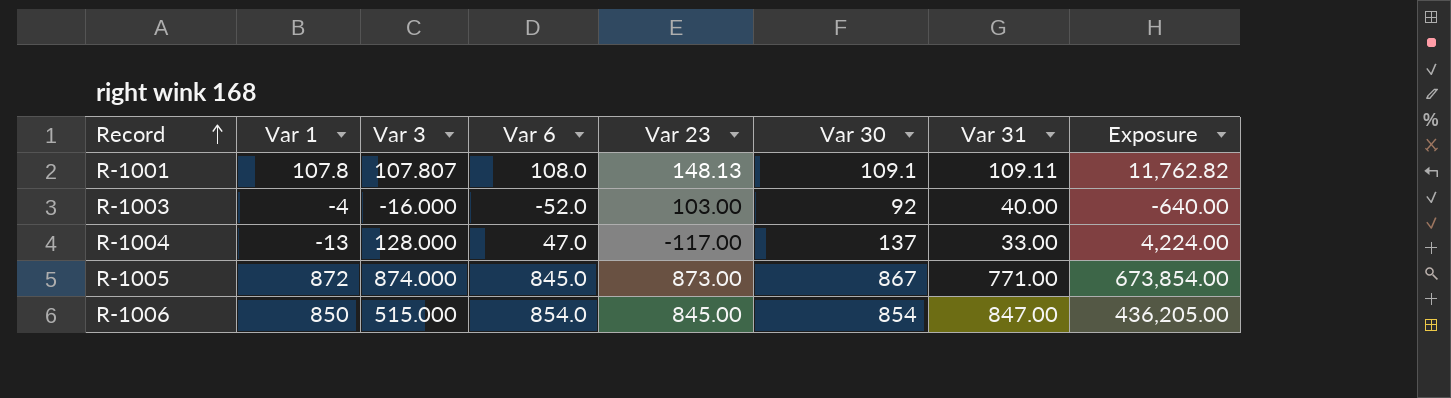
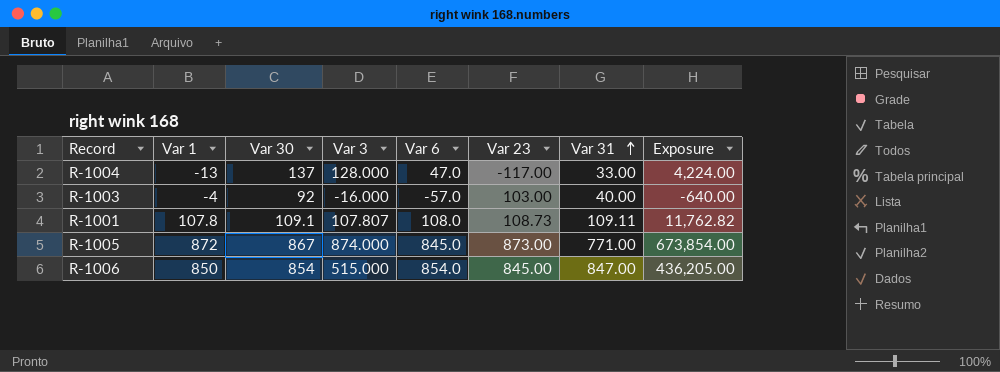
row order: Record ascending -> Var 31 ascending
column Var 30 | position: 6 -> 3
R-1003 | Var 6: -52.0 -> -57.0
R-1001 | Var 23: 148.13 -> 108.73

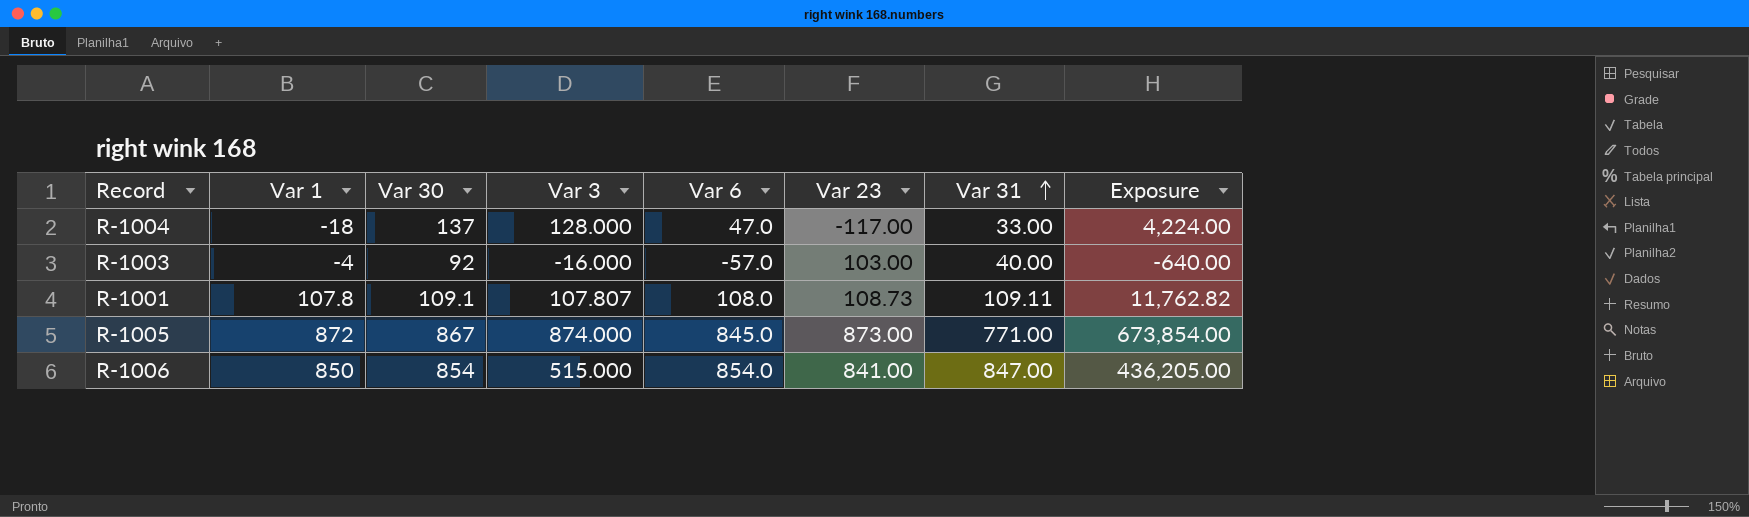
R-1004 | Var 1: -13 -> -18
R-1006 | Var 23: 845.00 -> 841.00

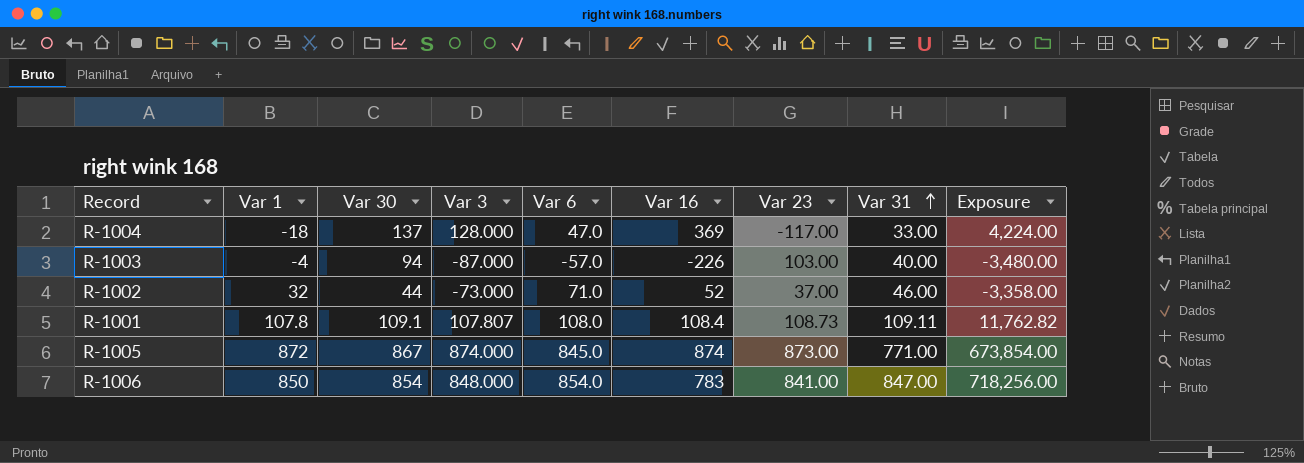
column Var 16 | position: none -> 6
R-1003 | Var 30: 92 -> 94
R-1003 | Var 3: -16.000 -> -87.000
R-1003 | Exposure: -640.00 -> -3,480.00
row R-1002: none -> 32 | 44 | -73.000 | 71.0 | 52 | 37.00 | 46.00 | -3,358.00
R-1006 | Var 3: 515.000 -> 848.000
R-1006 | Exposure: 436,205.00 -> 718,256.00

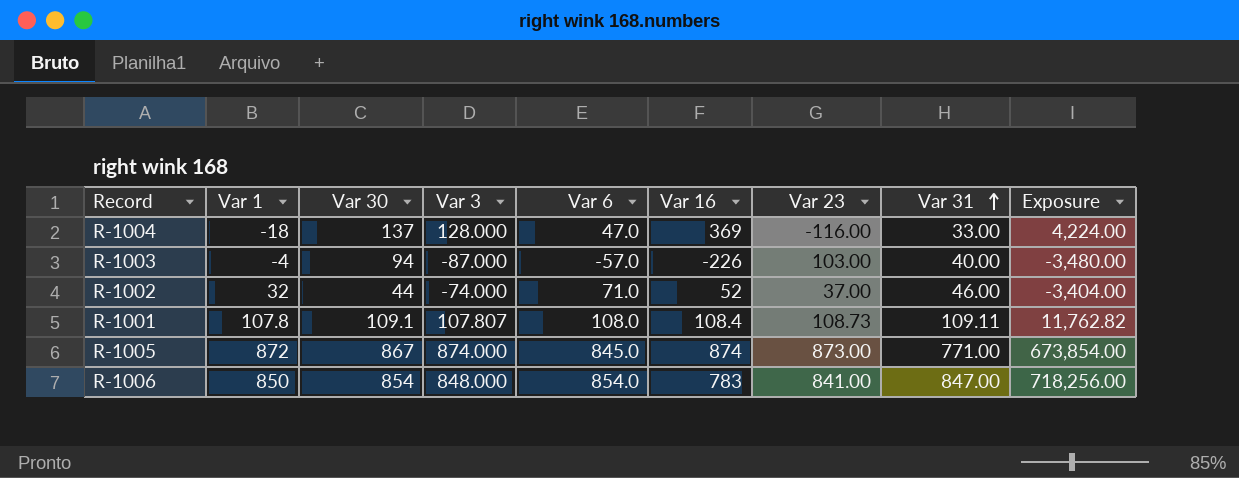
R-1004 | Var 23: -117.00 -> -116.00
R-1002 | Var 3: -73.000 -> -74.000
R-1002 | Exposure: -3,358.00 -> -3,404.00

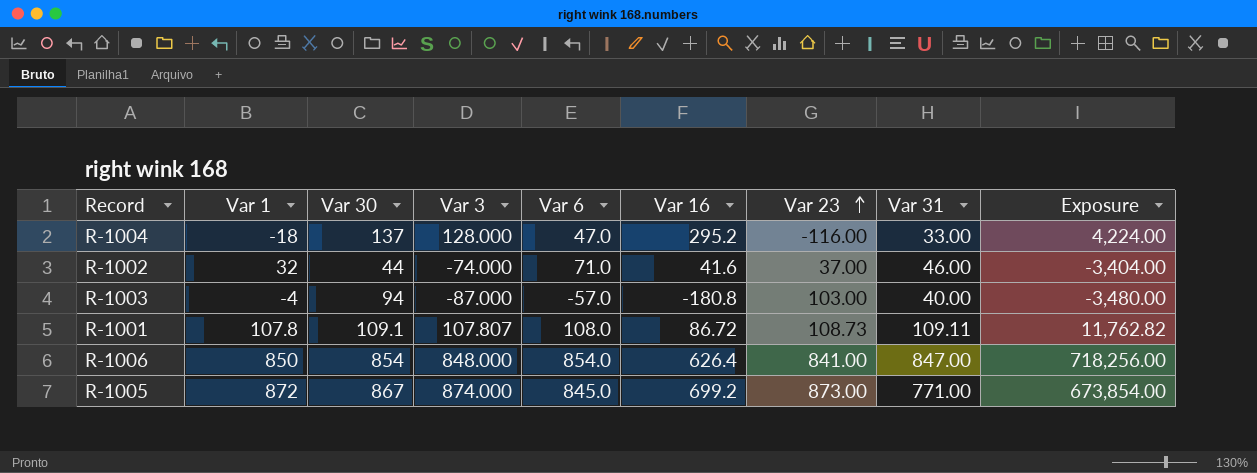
row order: Var 31 ascending -> Var 23 ascending
R-1004 | Var 16: 369 -> 295.2
R-1002 | Var 16: 52 -> 41.6
R-1003 | Var 16: -226 -> -180.8
R-1001 | Var 16: 108.4 -> 86.72
R-1006 | Var 16: 783 -> 626.4
R-1005 | Var 16: 874 -> 699.2

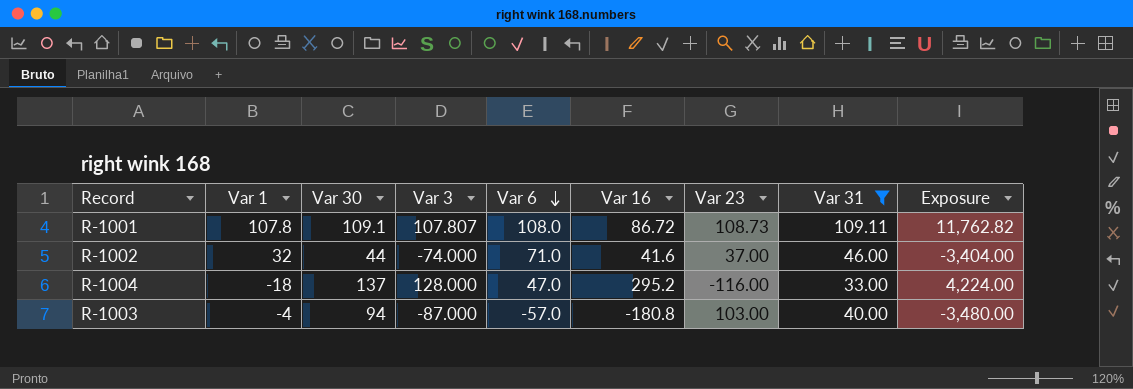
filter: none -> Var 31 <= 109.11
row order: Var 23 ascending -> Var 6 descending

